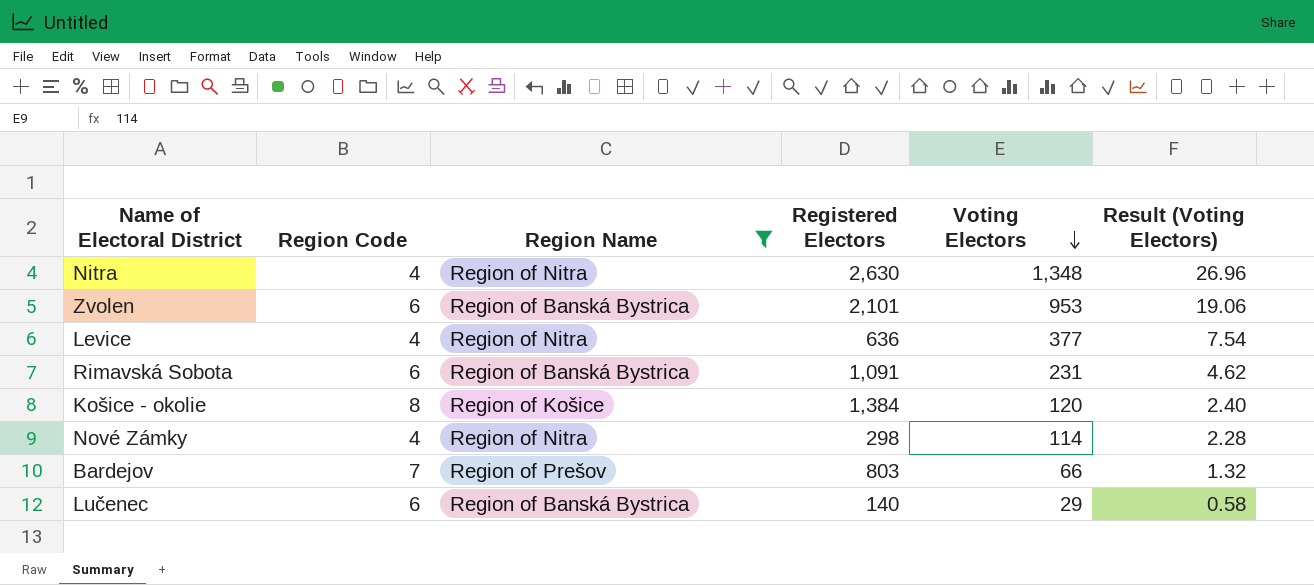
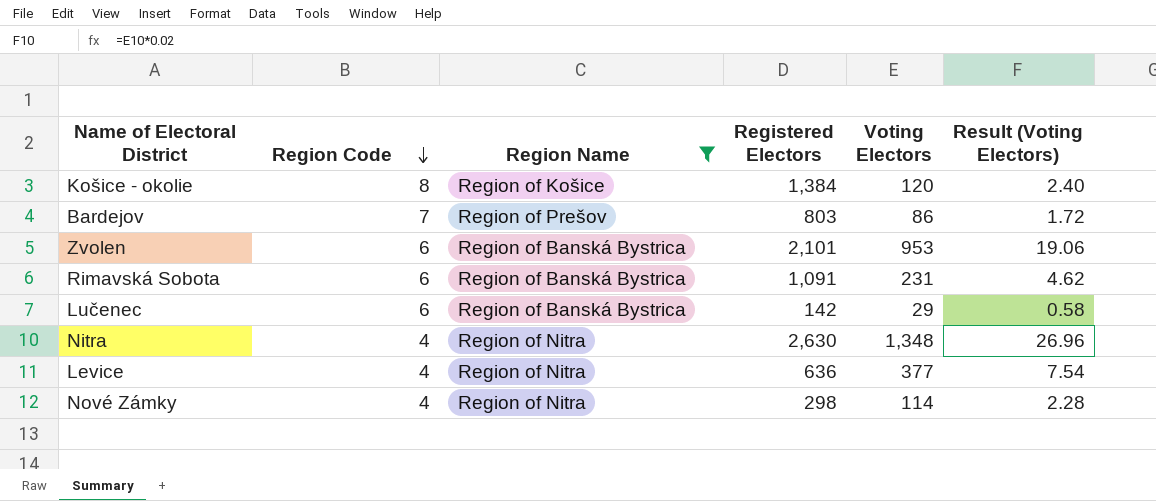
row order: Voting Electors descending -> Region Code descending
Bardejov | Voting Electors: 66 -> 86
Bardejov | Result (Voting Electors): 1.32 -> 1.72
Lučenec | Registered Electors: 140 -> 142

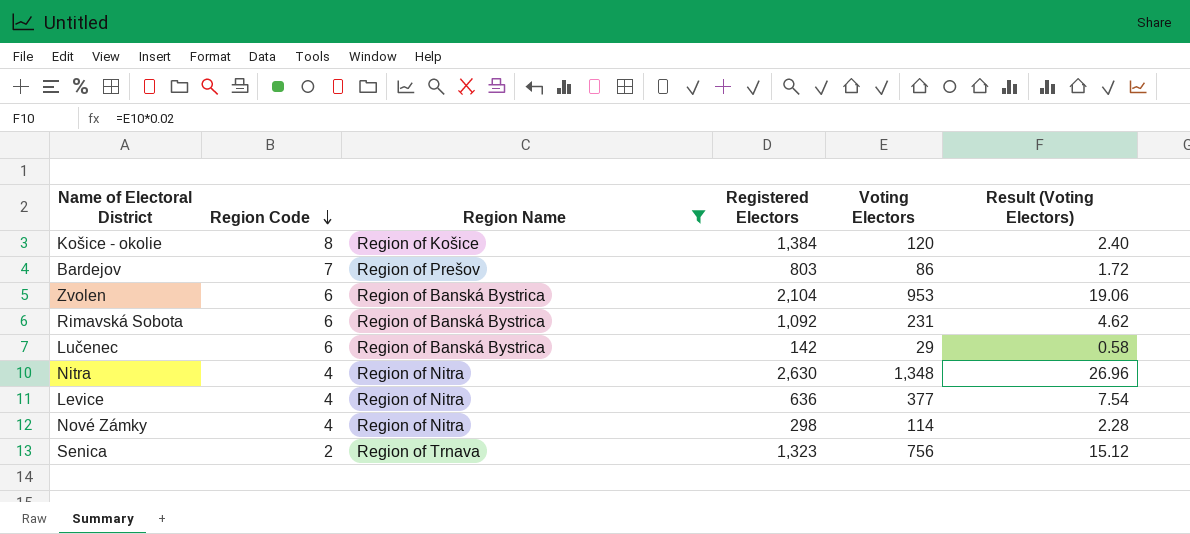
Zvolen | Registered Electors: 2,101 -> 2,104
Rimavská Sobota | Registered Electors: 1,091 -> 1,092
row Senica: none -> 2 | Region of Trnava | 1,323 | 756 | 15.12

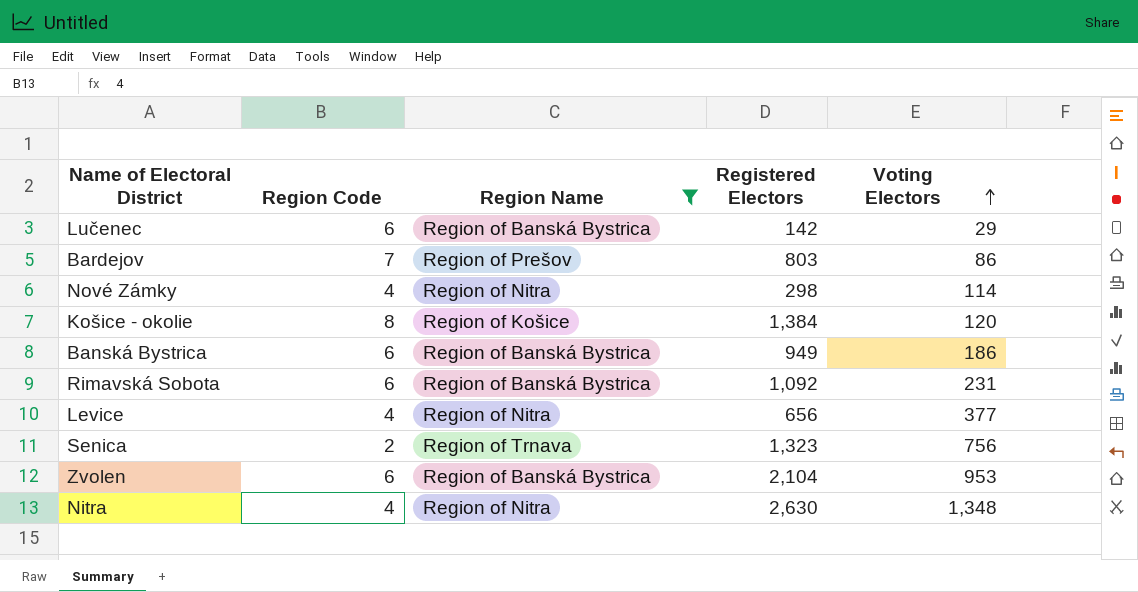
row order: Region Code descending -> Voting Electors ascending
column Result (Voting Electors) | formula: [Voting Electors] * 0.02 -> none
row Banská Bystrica: none -> 6 | Region of Banská Bystrica | 949 | 186
Levice | Registered Electors: 636 -> 656

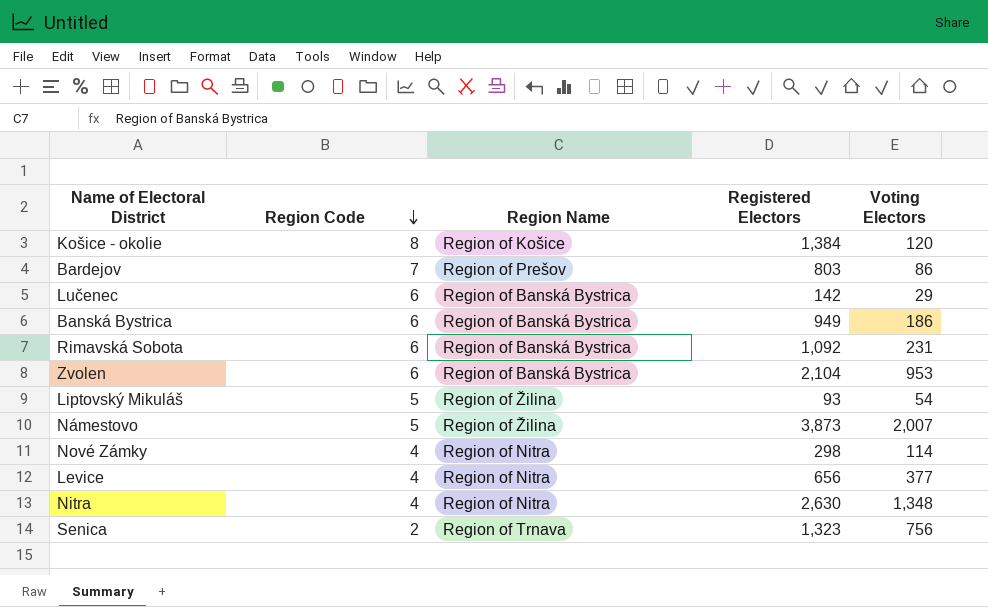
filter: Region Name != Region of Žilina -> none
row order: Voting Electors ascending -> Region Code descending

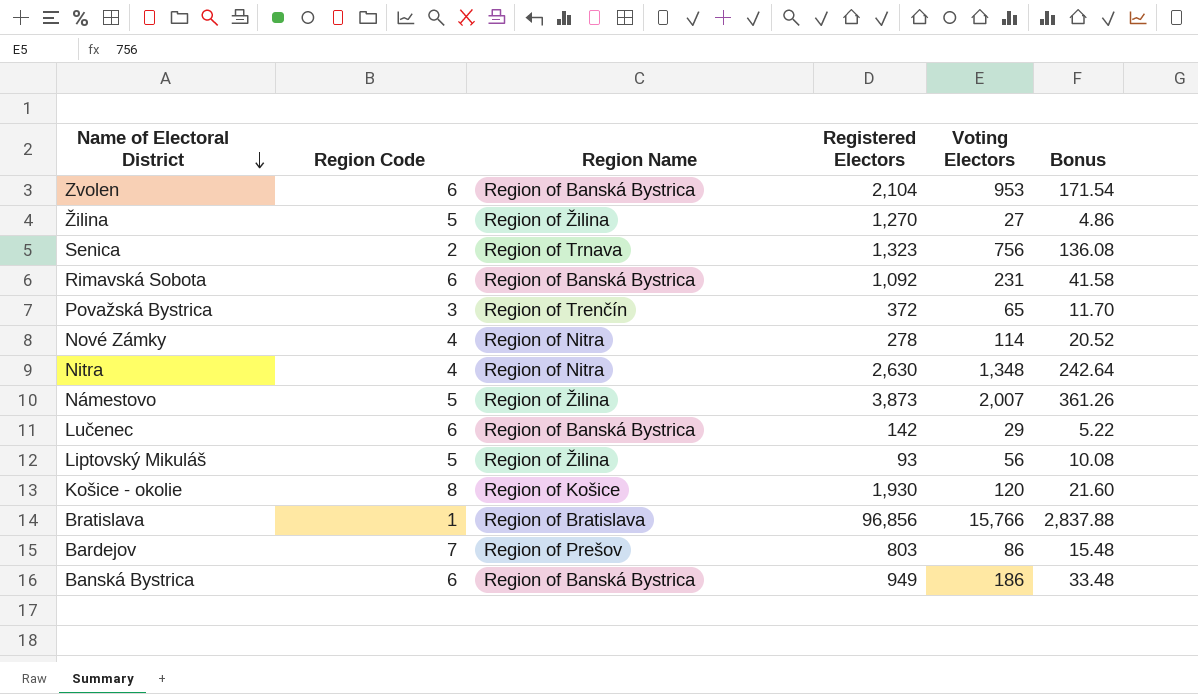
row order: Region Code descending -> Name of Electoral District descending
column Bonus | formula: none -> [Voting Electors] * 0.18
row Levice: 4 | Region of Nitra | 656 | 377 -> none
row Žilina: none -> 5 | Region of Žilina | 1,270 | 27 | 4.86
row Považská Bystrica: none -> 3 | Region of Trenčín | 372 | 65 | 11.70
Nové Zámky | Registered Electors: 298 -> 278
Liptovský Mikuláš | Voting Electors: 54 -> 56
Košice - okolie | Registered Electors: 1,384 -> 1,930
row Bratislava: none -> 1 | Region of Bratislava | 96,856 | 15,766 | 2,837.88

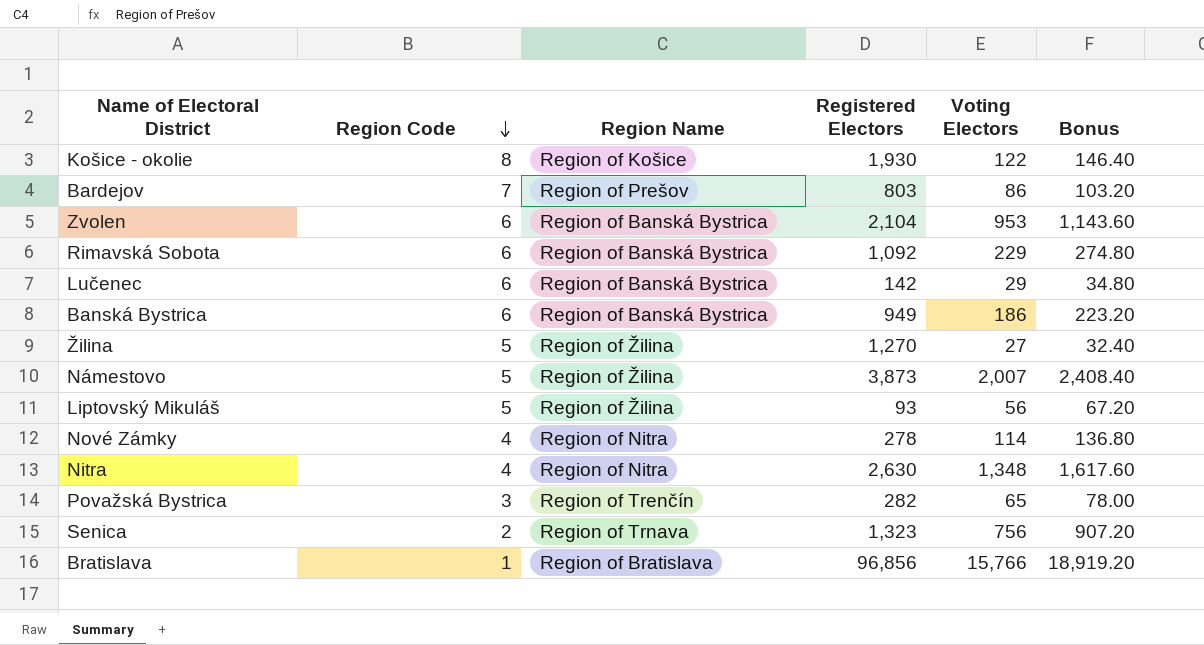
row order: Name of Electoral District descending -> Region Code descending
column Bonus | formula: [Voting Electors] * 0.18 -> [Voting Electors] * 1.2
Košice - okolie | Voting Electors: 120 -> 122
Rimavská Sobota | Voting Electors: 231 -> 229
Považská Bystrica | Registered Electors: 372 -> 282

